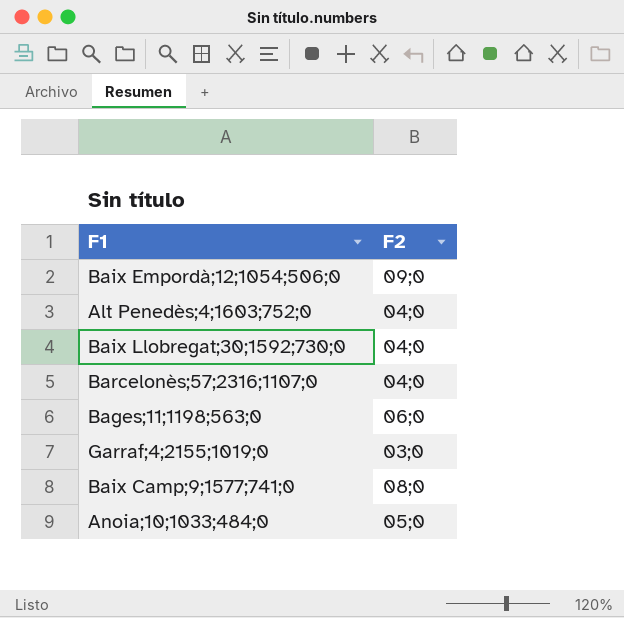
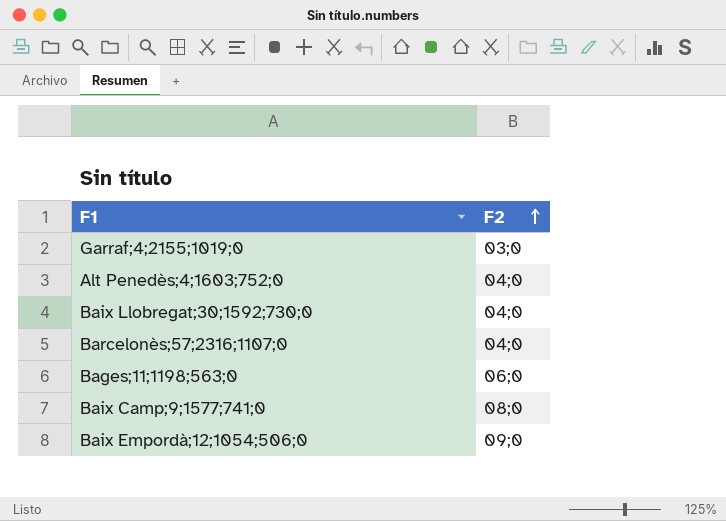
row order: none -> F2 ascending
row Anoia;10;1033;484;0: 05;0 -> none

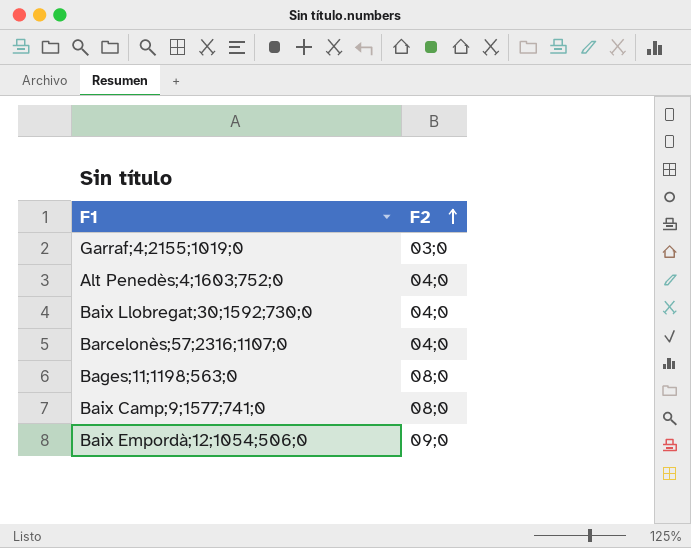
Bages;11;1198;563;0 | F2: 06;0 -> 08;0

